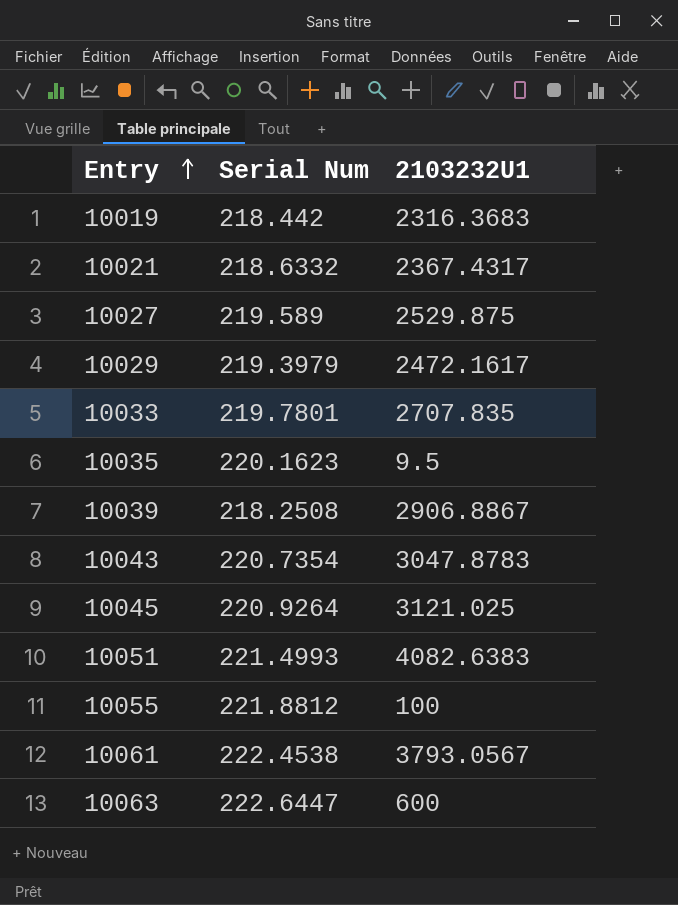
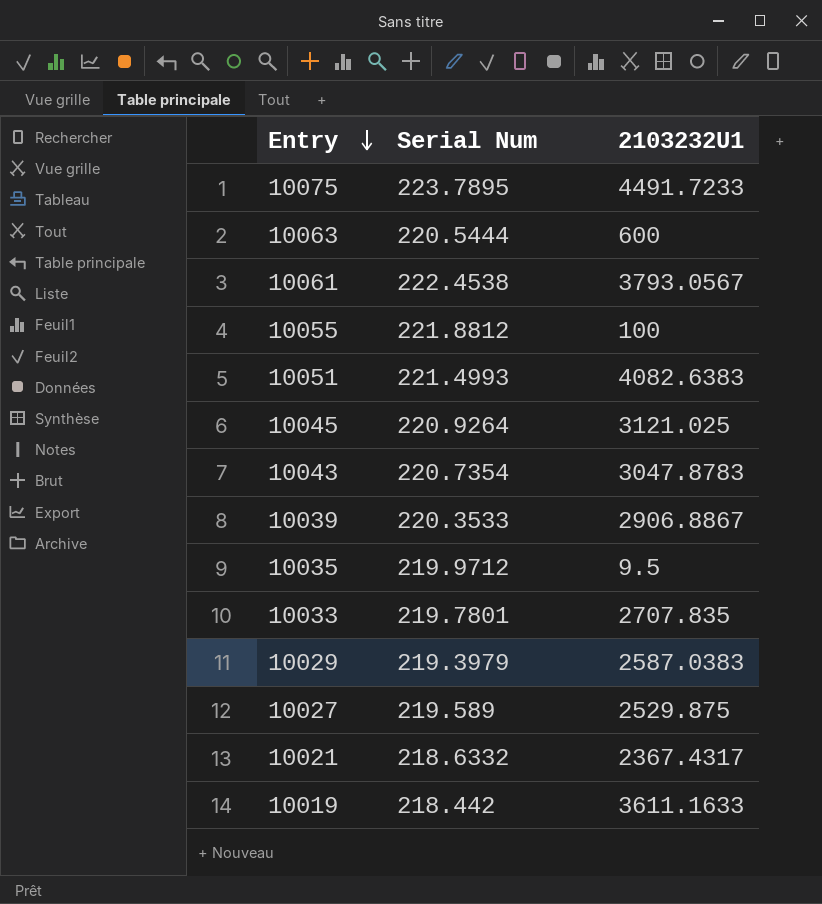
row order: Entry ascending -> Entry descending
row 10075: none -> 223.7895 | 4491.7233
10063 | Serial Num: 222.6447 -> 220.5444
10039 | Serial Num: 218.2508 -> 220.3533
10035 | Serial Num: 220.1623 -> 219.9712
10029 | 2103232U1: 2472.1617 -> 2587.0383
10019 | 2103232U1: 2316.3683 -> 3611.1633

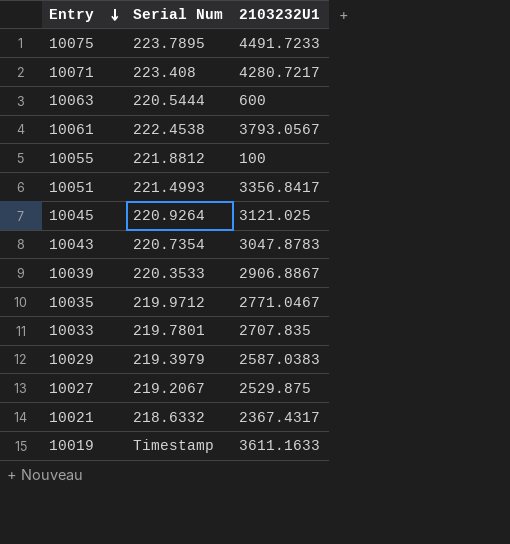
row 10071: none -> 223.408 | 4280.7217
10051 | 2103232U1: 4082.6383 -> 3356.8417
10035 | 2103232U1: 9.5 -> 2771.0467
10027 | Serial Num: 219.589 -> 219.2067
10019 | Serial Num: 218.442 -> Timestamp

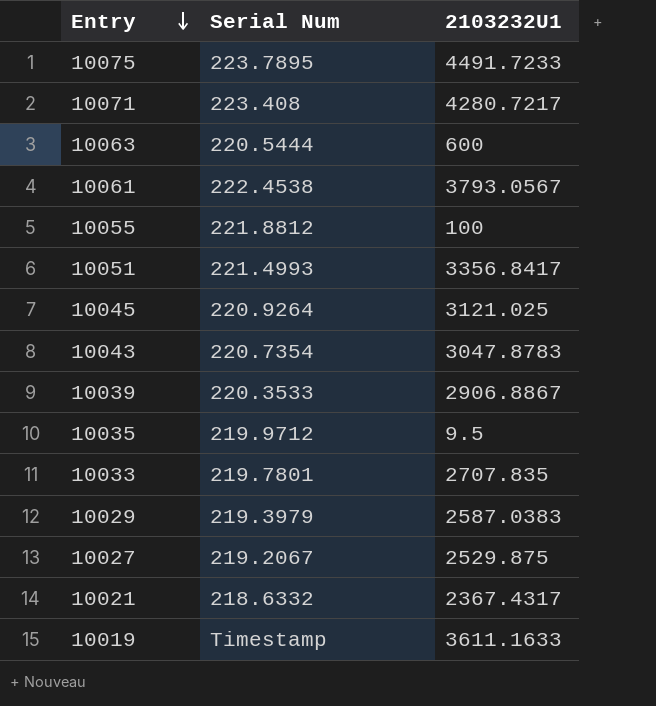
10035 | 2103232U1: 2771.0467 -> 9.5

